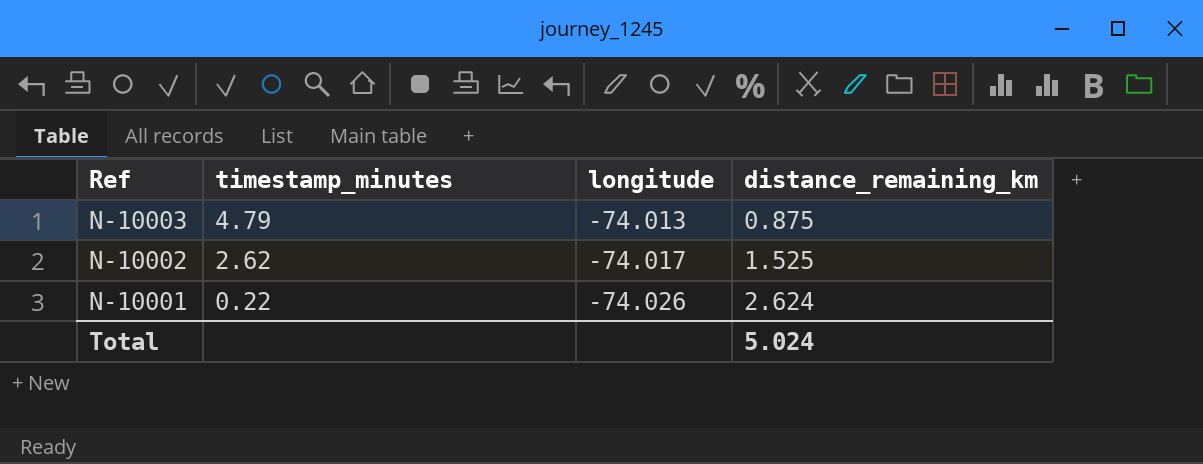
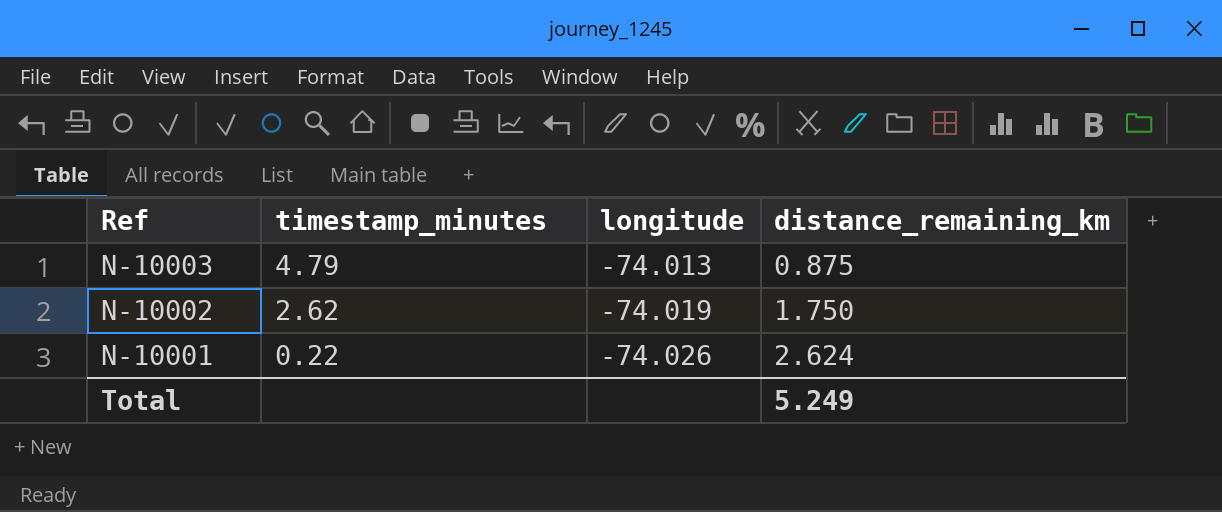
N-10002 | longitude: -74.017 -> -74.019
N-10002 | distance_remaining_km: 1.525 -> 1.750
Total | distance_remaining_km: 5.024 -> 5.249

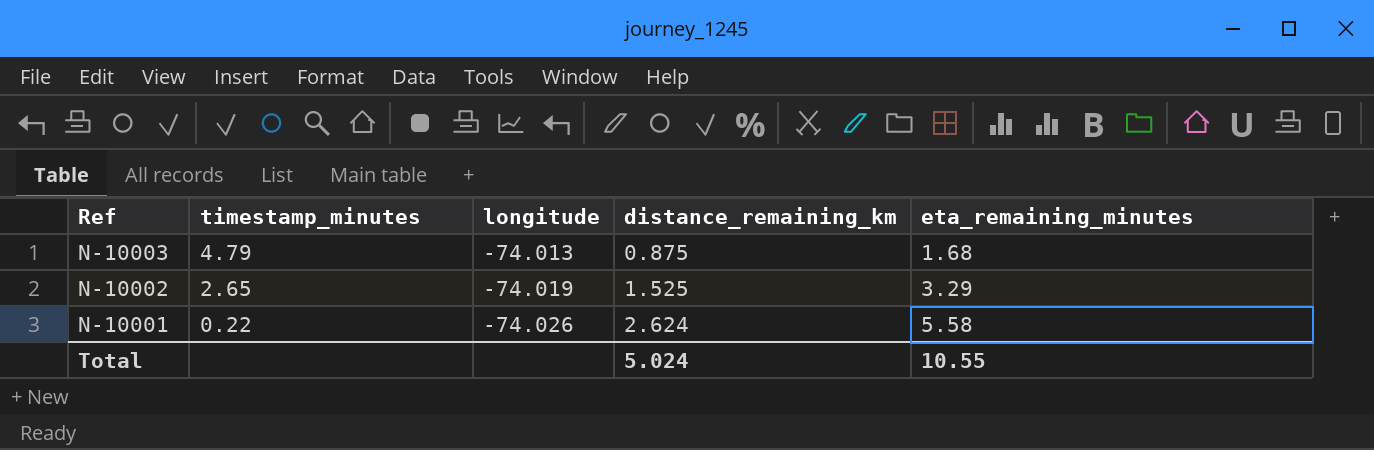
column eta_remaining_minutes | position: none -> 5
N-10002 | timestamp_minutes: 2.62 -> 2.65
N-10002 | distance_remaining_km: 1.750 -> 1.525
Total | distance_remaining_km: 5.249 -> 5.024

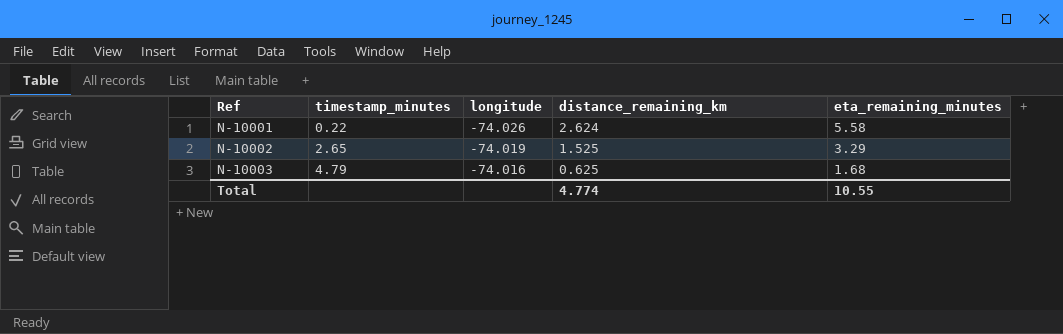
row order: Ref descending -> Ref ascending
N-10003 | longitude: -74.013 -> -74.016
N-10003 | distance_remaining_km: 0.875 -> 0.625
Total | distance_remaining_km: 5.024 -> 4.774

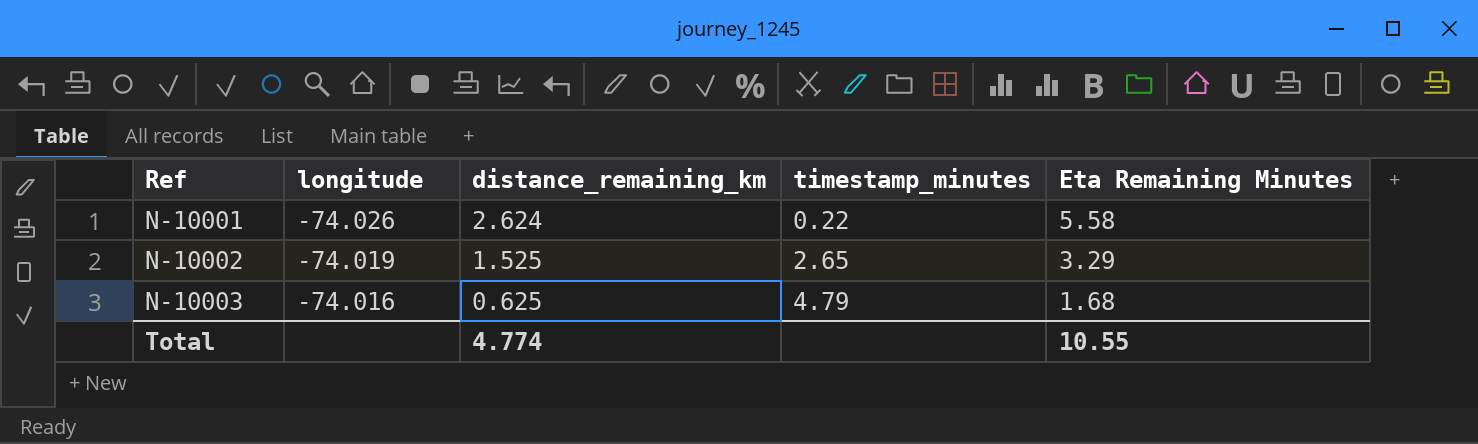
column timestamp_minutes | position: 2 -> 4
column name: eta_remaining_minutes -> Eta Remaining Minutes

